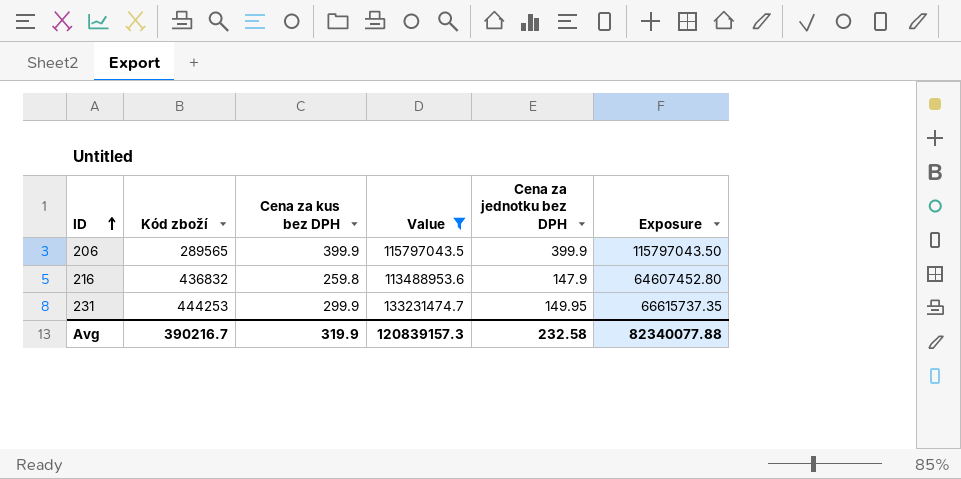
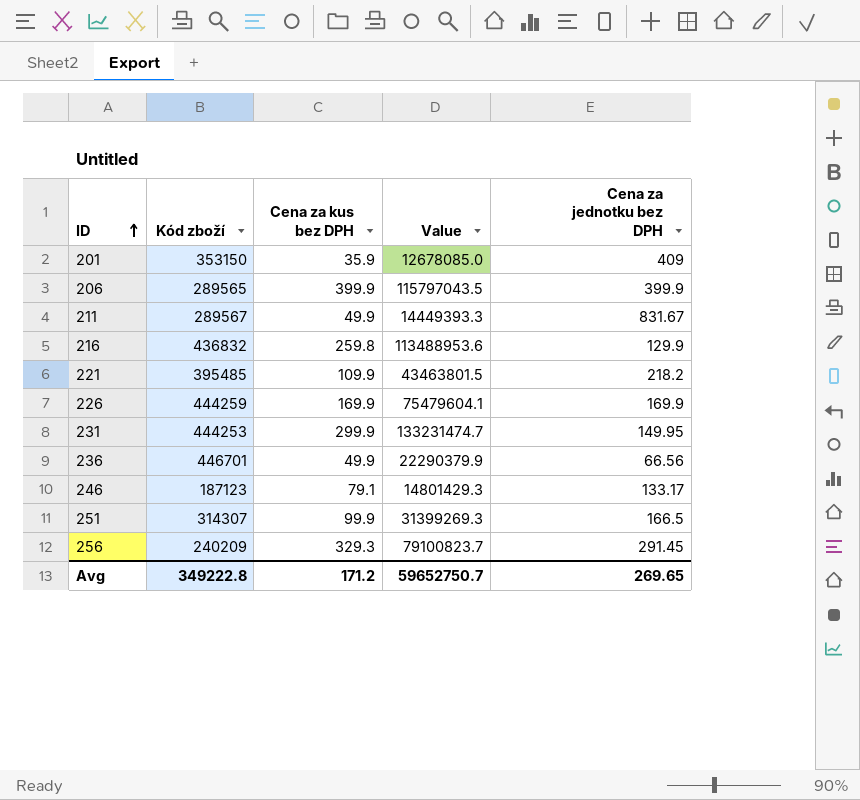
filter: Value >= 113488953.6 -> none
column Exposure | formula: [Kód zboží] * [Cena za jednotku bez DPH] -> none
216 | Cena za jednotku bez DPH: 147.9 -> 129.9
Avg | Kód zboží: 390216.7 -> 349222.8
Avg | Cena za kus bez DPH: 319.9 -> 171.2
Avg | Value: 120839157.3 -> 59652750.7
Avg | Cena za jednotku bez DPH: 232.58 -> 269.65

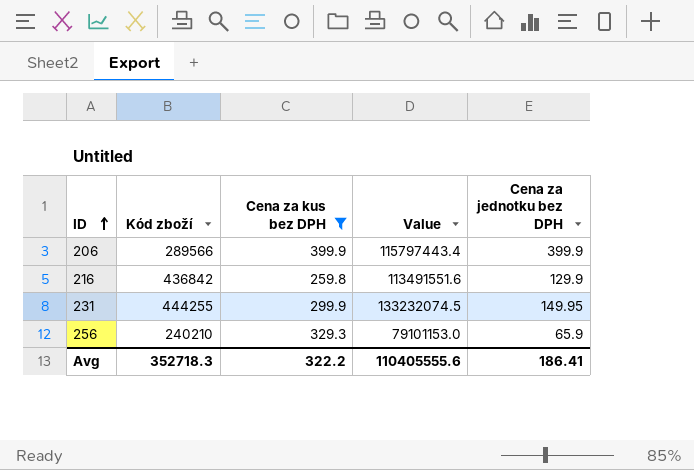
filter: none -> Cena za kus bez DPH >= 259.8
206 | Kód zboží: 289565 -> 289566
206 | Value: 115797043.5 -> 115797443.4
216 | Kód zboží: 436832 -> 436842
216 | Value: 113488953.6 -> 113491551.6
231 | Kód zboží: 444253 -> 444255
231 | Value: 133231474.7 -> 133232074.5
256 | Kód zboží: 240209 -> 240210
256 | Value: 79100823.7 -> 79101153.0
256 | Cena za jednotku bez DPH: 291.45 -> 65.9
Avg | Kód zboží: 349222.8 -> 352718.3
Avg | Cena za kus bez DPH: 171.2 -> 322.2
Avg | Value: 59652750.7 -> 110405555.6
Avg | Cena za jednotku bez DPH: 269.65 -> 186.41

